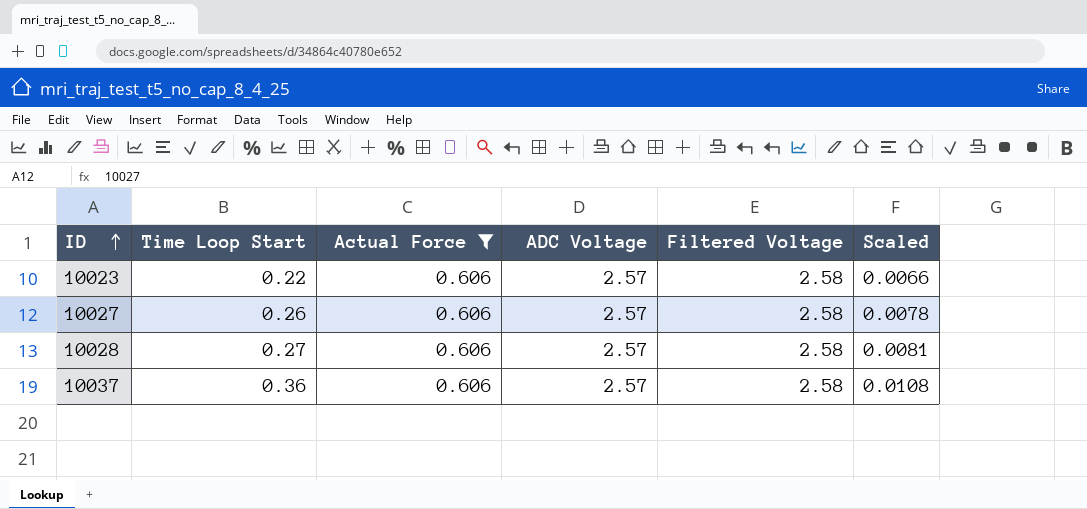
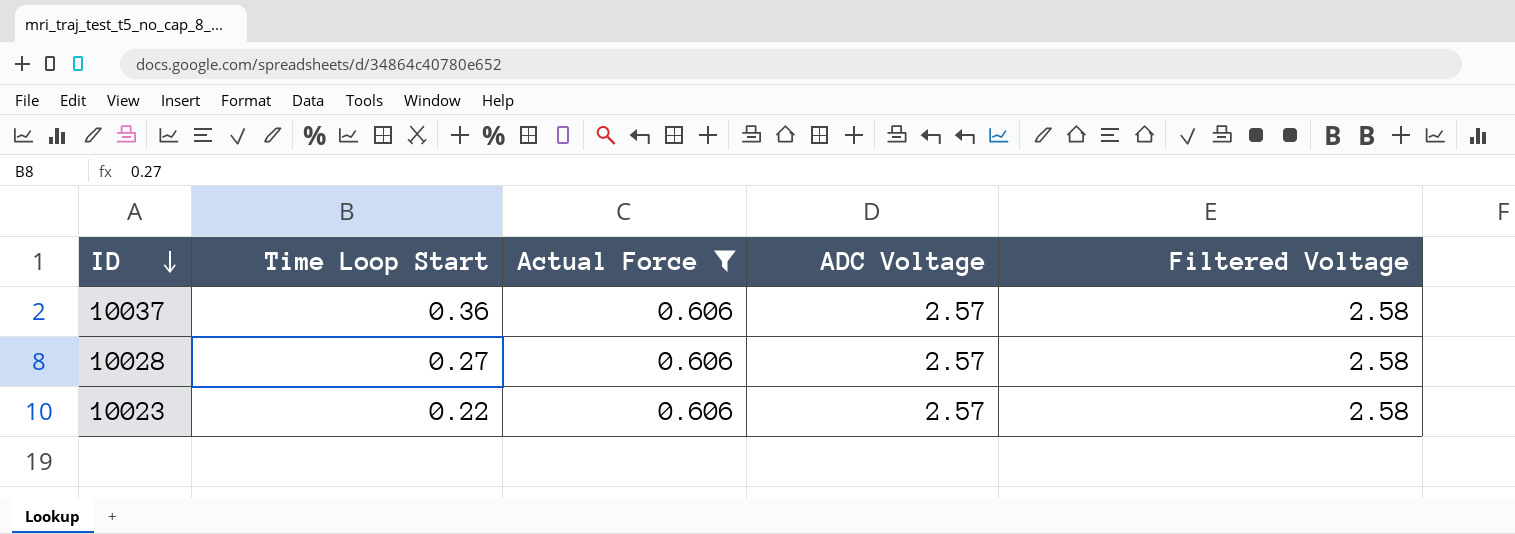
row order: ID ascending -> ID descending
column Scaled | formula: [Time Loop Start] * 0.03 -> none
row 10027: 0.26 | 0.606 | 2.57 | 2.58 | 0.0078 -> none

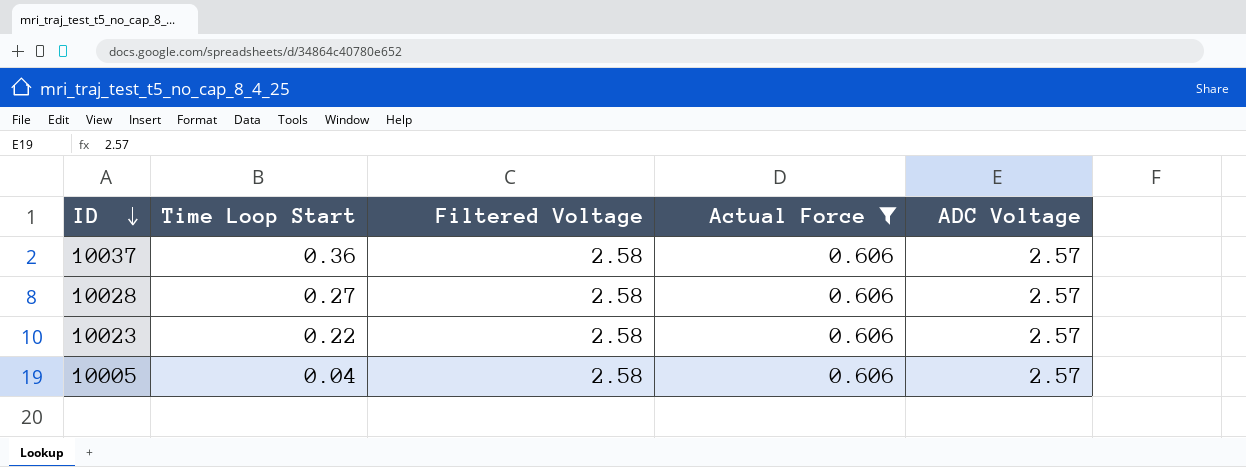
column Filtered Voltage | position: 5 -> 3
row 10005: none -> 0.04 | 2.58 | 0.606 | 2.57

